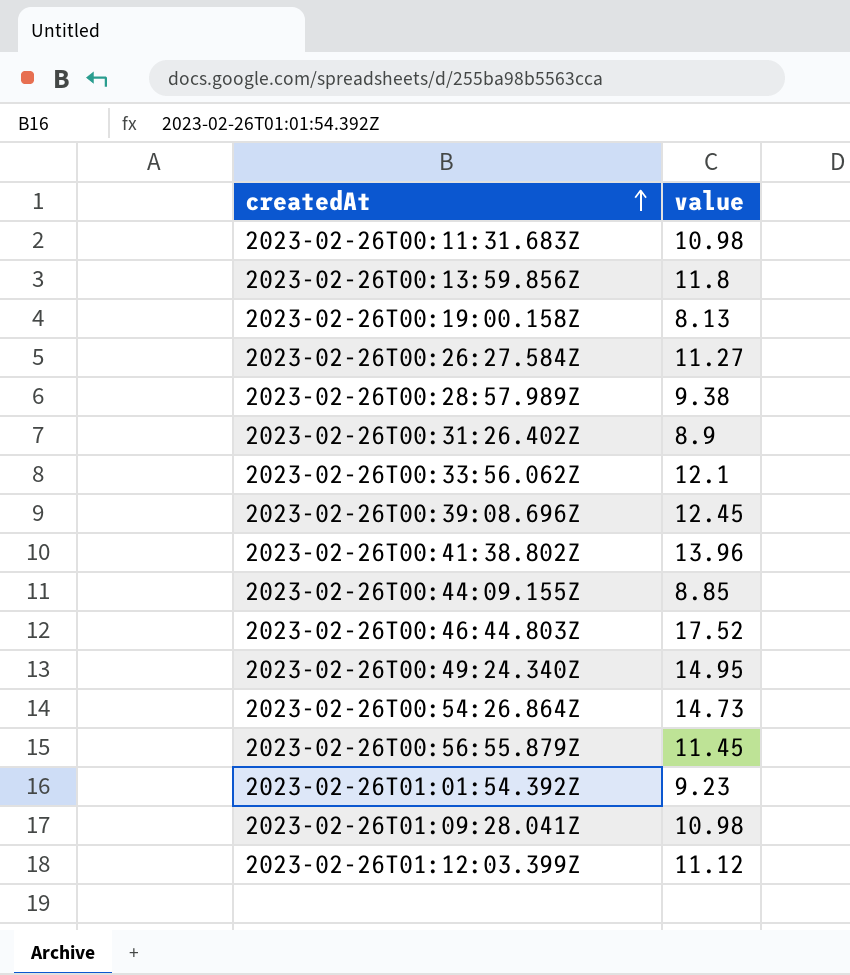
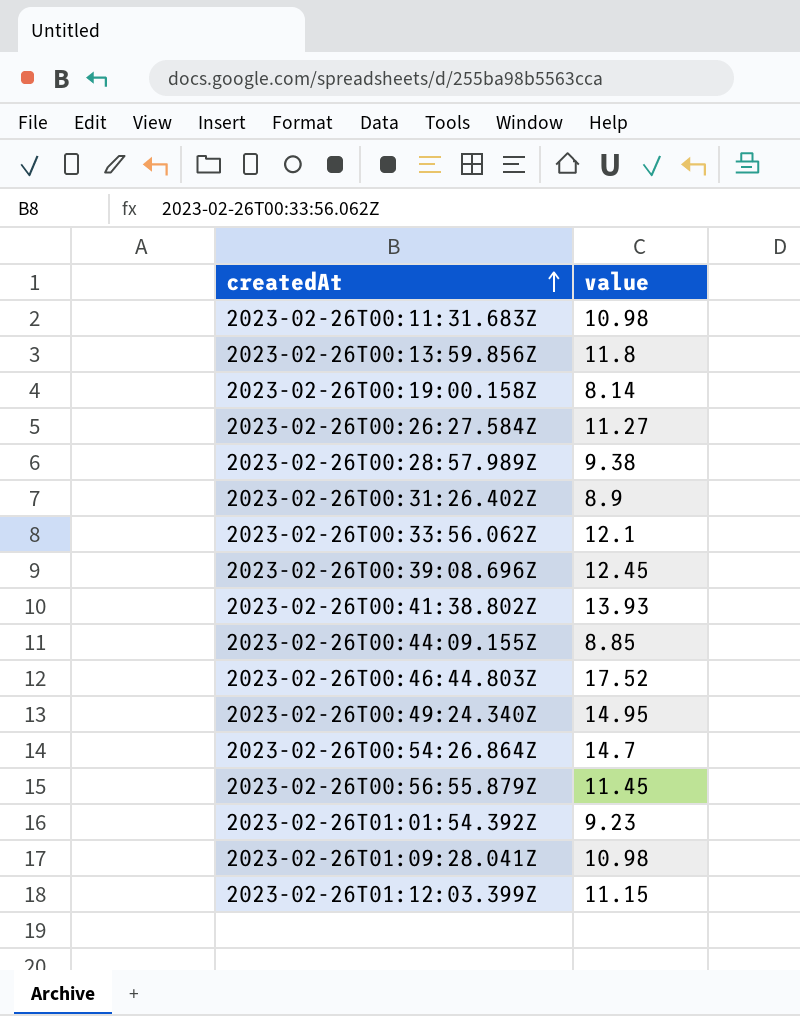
2023-02-26T00:19:00.158Z | value: 8.13 -> 8.14
2023-02-26T00:41:38.802Z | value: 13.96 -> 13.93
2023-02-26T00:54:26.864Z | value: 14.73 -> 14.7
2023-02-26T01:12:03.399Z | value: 11.12 -> 11.15

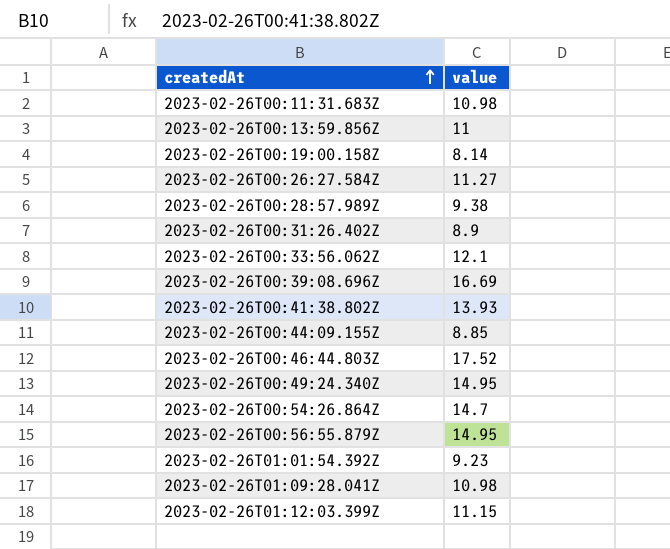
2023-02-26T00:13:59.856Z | value: 11.8 -> 11
2023-02-26T00:39:08.696Z | value: 12.45 -> 16.69
2023-02-26T00:56:55.879Z | value: 11.45 -> 14.95

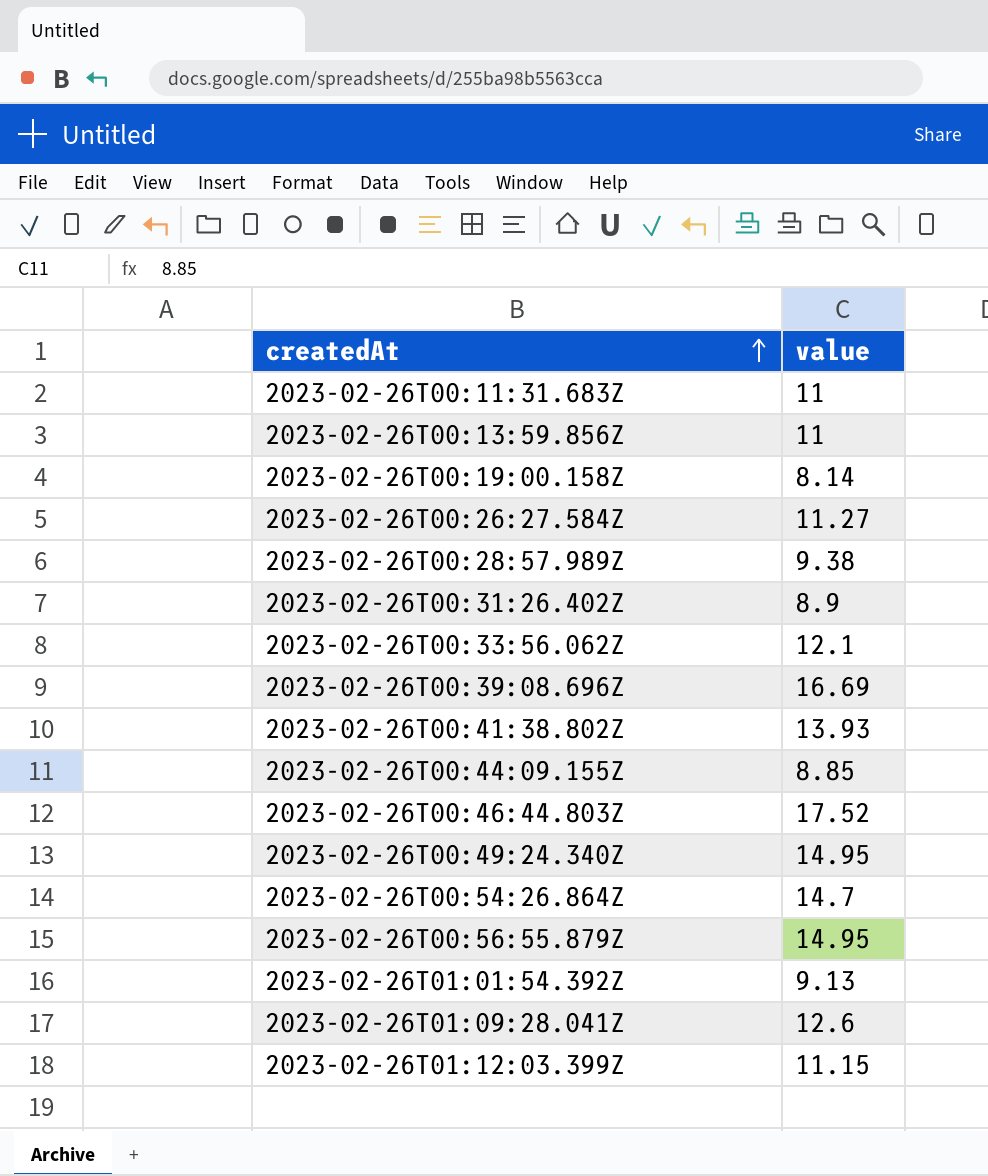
2023-02-26T00:11:31.683Z | value: 10.98 -> 11
2023-02-26T01:01:54.392Z | value: 9.23 -> 9.13
2023-02-26T01:09:28.041Z | value: 10.98 -> 12.6

